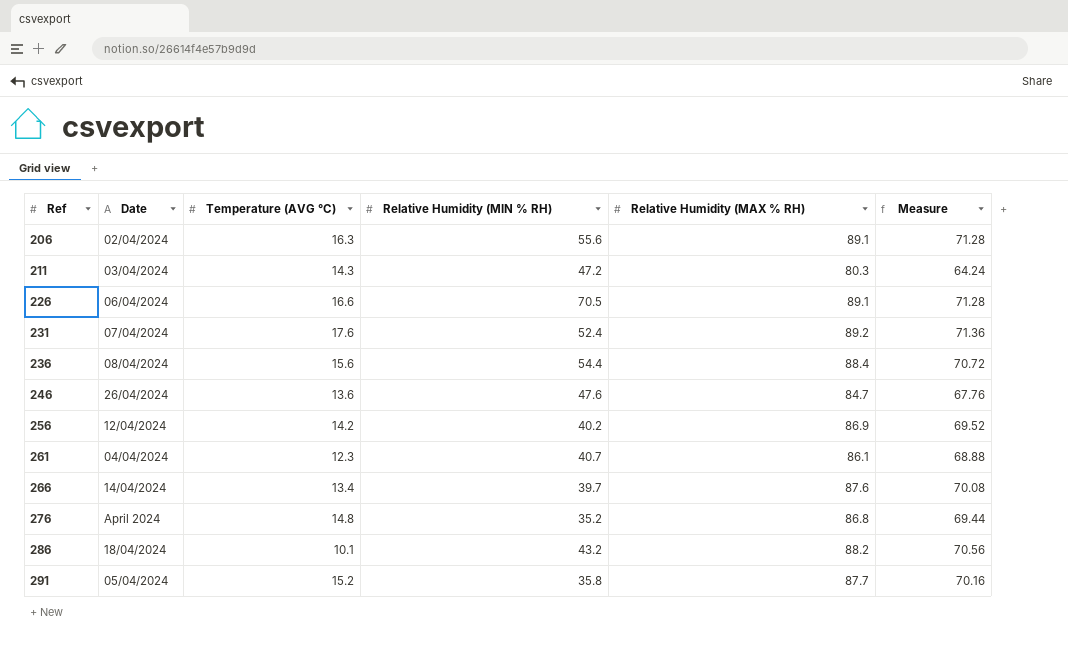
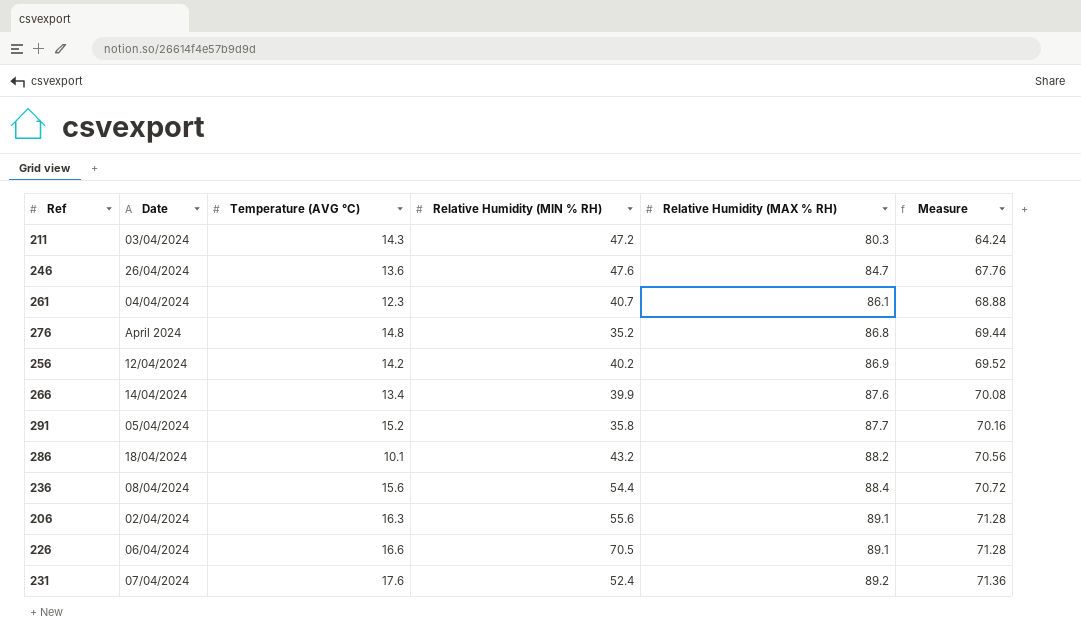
row order: Ref ascending -> Relative Humidity (MAX % RH) ascending
266 | Relative Humidity (MIN % RH): 39.7 -> 39.9

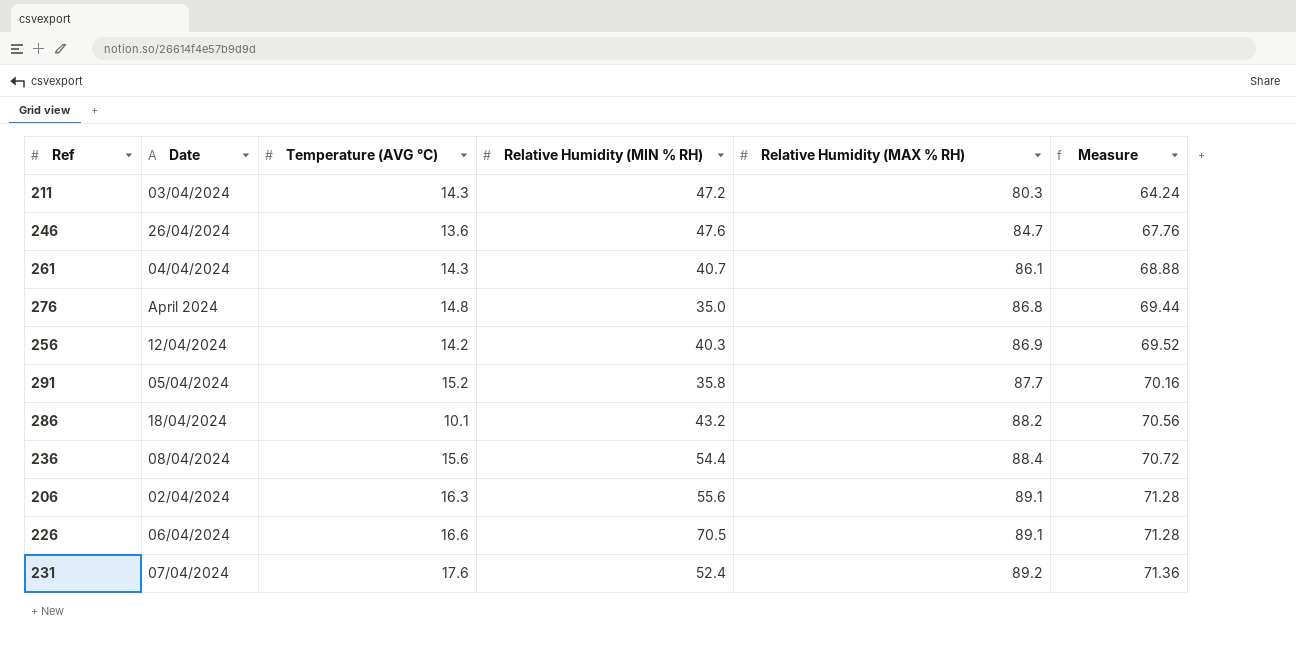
row 266: 14/04/2024 | 13.4 | 39.9 | 87.6 | 70.08 -> none
261 | Temperature (AVG °C): 12.3 -> 14.3
276 | Relative Humidity (MIN % RH): 35.2 -> 35.0
256 | Relative Humidity (MIN % RH): 40.2 -> 40.3

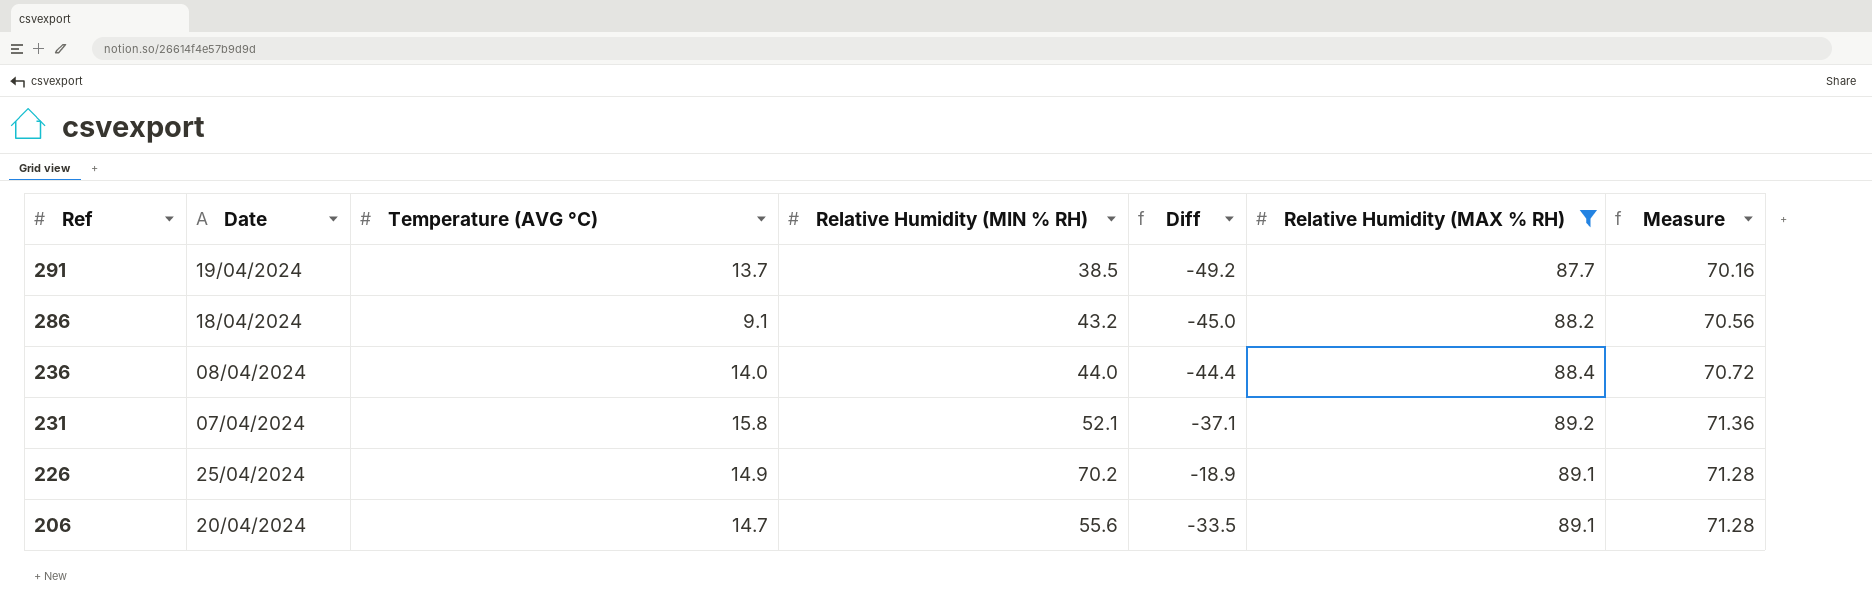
filter: none -> Relative Humidity (MAX % RH) >= 87.7
row order: Relative Humidity (MAX % RH) ascending -> Ref descending
column Diff | formula: none -> [Relative Humidity (MIN % RH)] - [Relative Humidity (MAX % RH)]
291 | Date: 05/04/2024 -> 19/04/2024
291 | Temperature (AVG °C): 15.2 -> 13.7
291 | Relative Humidity (MIN % RH): 35.8 -> 38.5
286 | Temperature (AVG °C): 10.1 -> 9.1
236 | Temperature (AVG °C): 15.6 -> 14.0
236 | Relative Humidity (MIN % RH): 54.4 -> 44.0
231 | Temperature (AVG °C): 17.6 -> 15.8
231 | Relative Humidity (MIN % RH): 52.4 -> 52.1
226 | Date: 06/04/2024 -> 25/04/2024
226 | Temperature (AVG °C): 16.6 -> 14.9
226 | Relative Humidity (MIN % RH): 70.5 -> 70.2
206 | Date: 02/04/2024 -> 20/04/2024
206 | Temperature (AVG °C): 16.3 -> 14.7

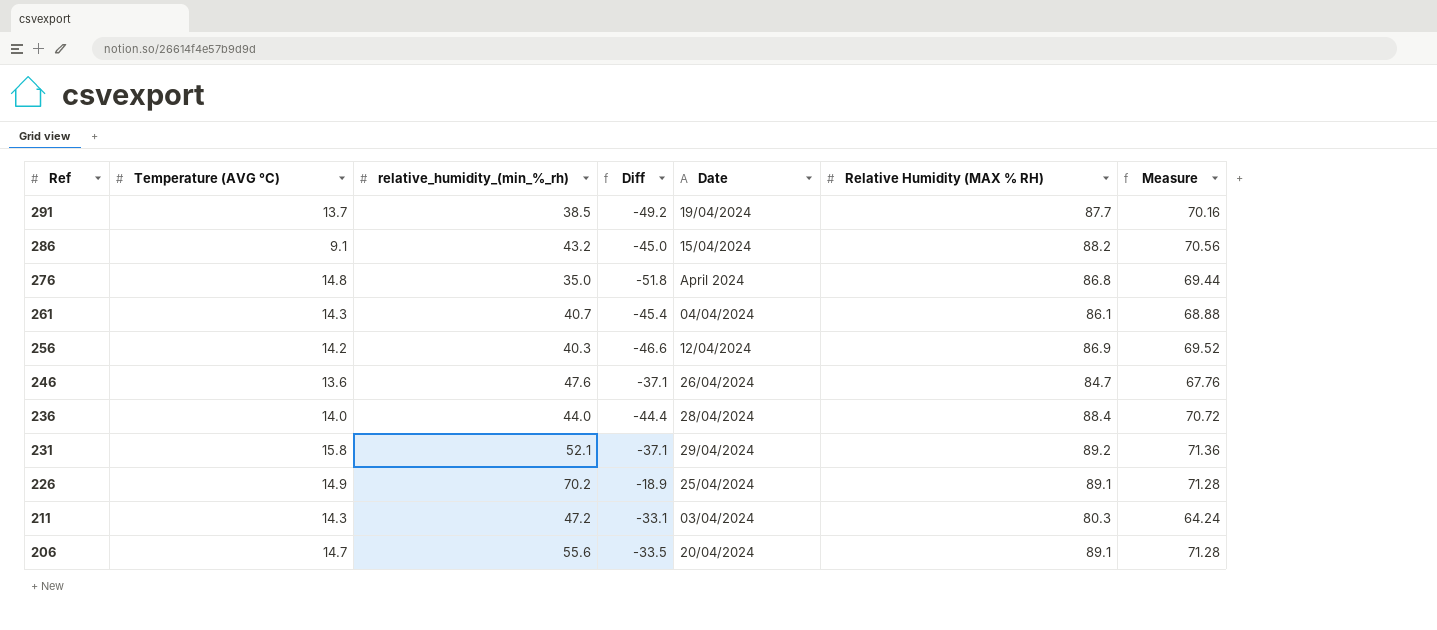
filter: Relative Humidity (MAX % RH) >= 87.7 -> none
column name: Relative Humidity (MIN % RH) -> relative_humidity_(min_%_rh)
column Date | position: 2 -> 5
286 | Date: 18/04/2024 -> 15/04/2024
236 | Date: 08/04/2024 -> 28/04/2024
231 | Date: 07/04/2024 -> 29/04/2024

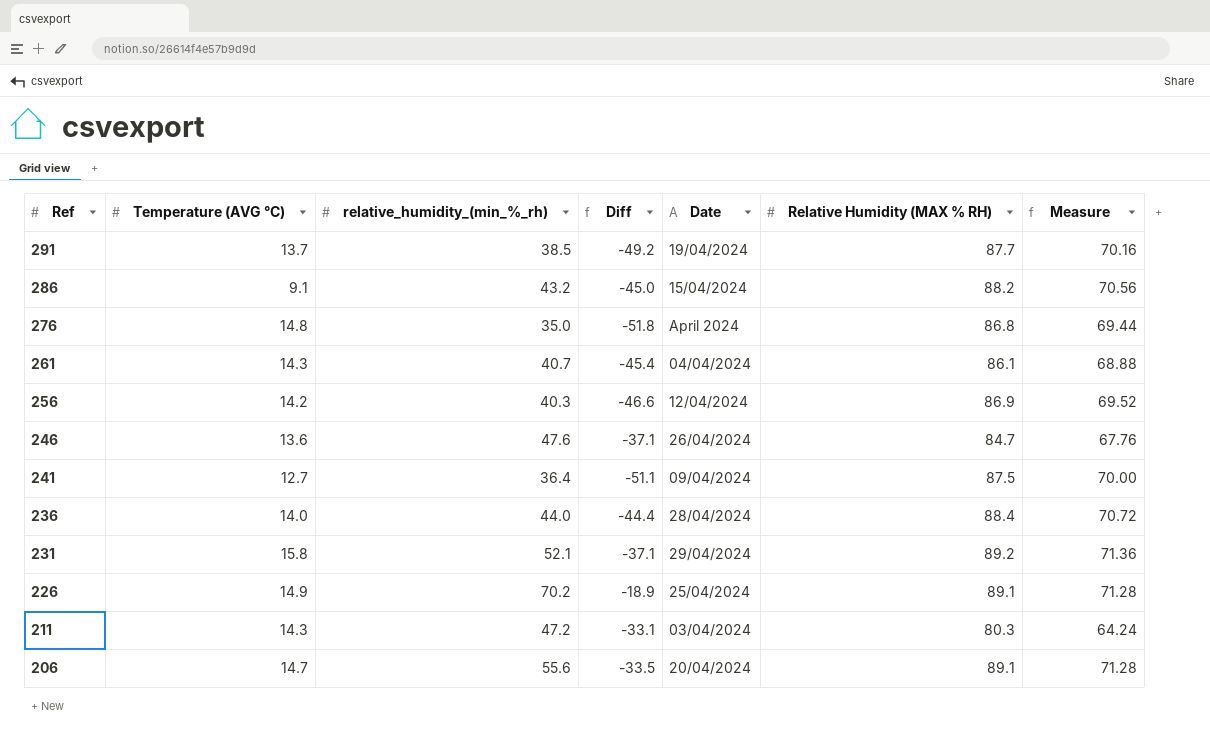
row 241: none -> 12.7 | 36.4 | -51.1 | 09/04/2024 | 87.5 | 70.00

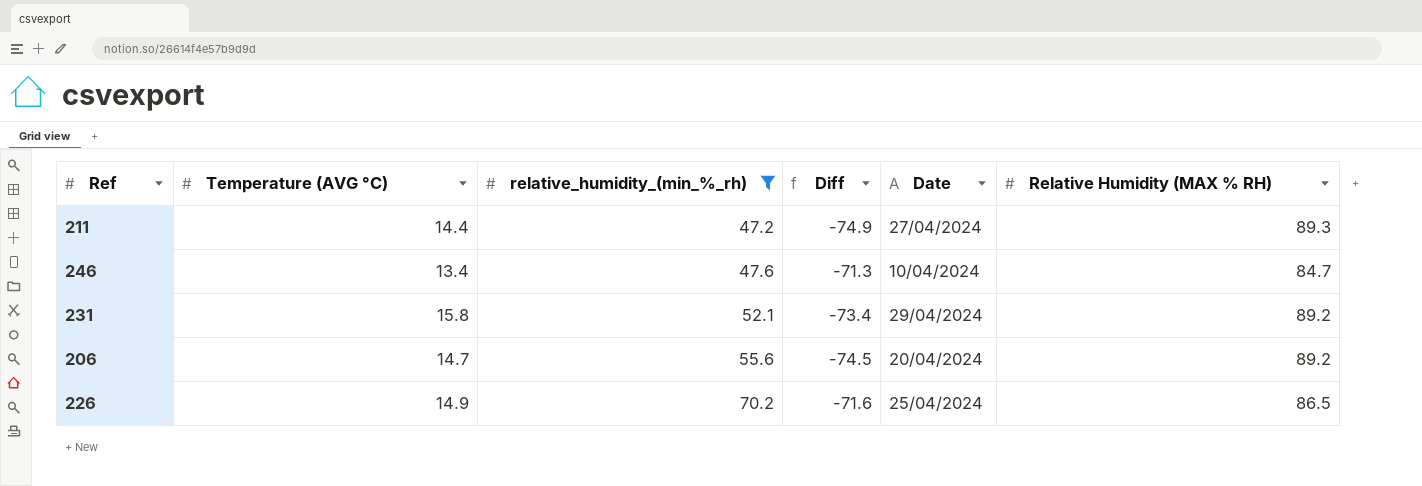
filter: none -> relative_humidity_(min_%_rh) >= 47.2
row order: Ref descending -> relative_humidity_(min_%_rh) ascending
column Measure | formula: [Relative Humidity (MAX % RH)] * 0.8 -> none
column Diff | formula: [relative_humidity_(min_%_rh)] - [Relative Humidity (MAX % RH)] -> [Temperature (AVG °C)] - [Relative Humidity (MAX % RH)]
211 | Temperature (AVG °C): 14.3 -> 14.4
211 | Date: 03/04/2024 -> 27/04/2024
211 | Relative Humidity (MAX % RH): 80.3 -> 89.3
246 | Temperature (AVG °C): 13.6 -> 13.4
246 | Date: 26/04/2024 -> 10/04/2024
206 | Relative Humidity (MAX % RH): 89.1 -> 89.2
226 | Relative Humidity (MAX % RH): 89.1 -> 86.5

